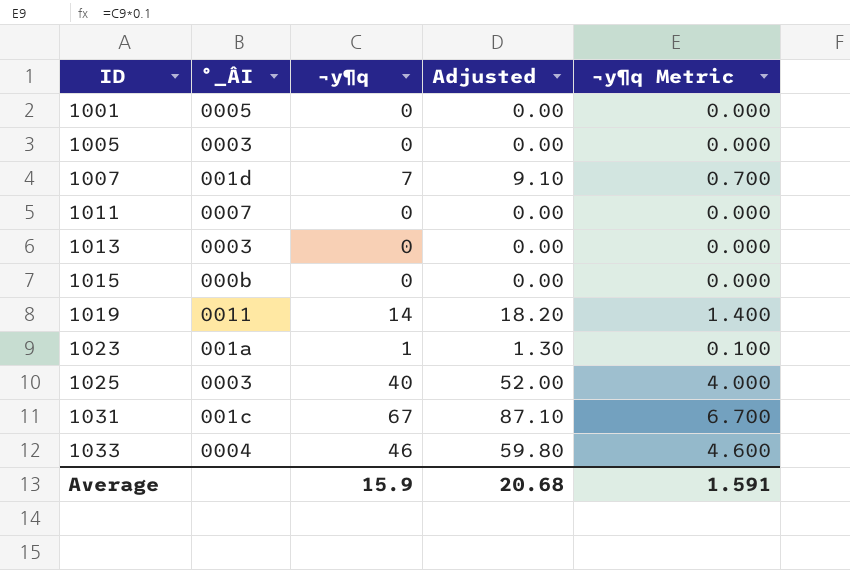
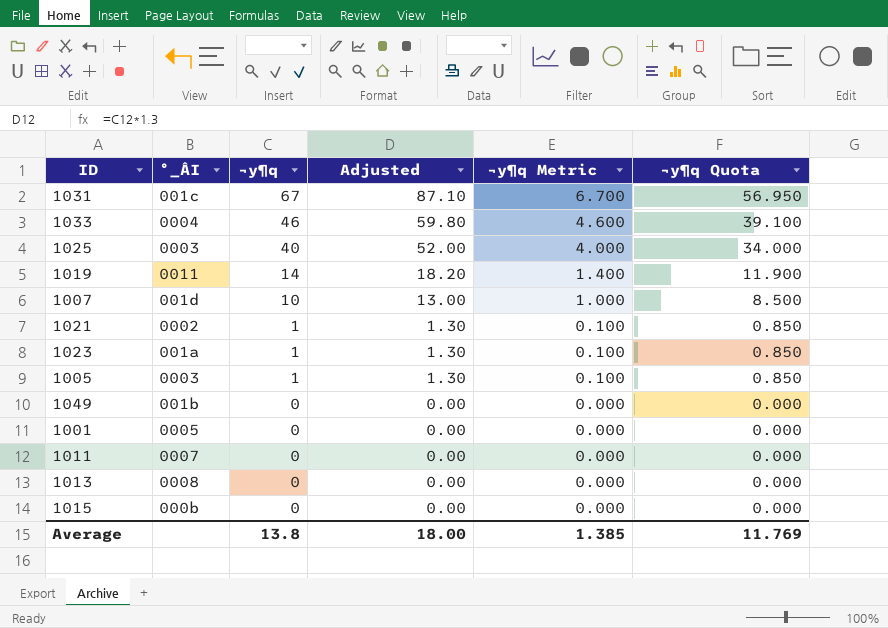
row order: ID ascending -> ¬y¶q descending
column ¬y¶q Quota | formula: none -> [¬y¶q] * 0.85
1007 | ¬y¶q: 7 -> 10
1007 | Adjusted: 9.10 -> 13.00
1007 | ¬y¶q Metric: 0.700 -> 1.000
row 1021: none -> 0002 | 1 | 1.30 | 0.100 | 0.850
1005 | ¬y¶q: 0 -> 1
1005 | Adjusted: 0.00 -> 1.30
1005 | ¬y¶q Metric: 0.000 -> 0.100
row 1049: none -> 001b | 0 | 0.00 | 0.000 | 0.000
1013 | °_ÂI: 0003 -> 0008
Average | ¬y¶q: 15.9 -> 13.8
Average | Adjusted: 20.68 -> 18.00
Average | ¬y¶q Metric: 1.591 -> 1.385

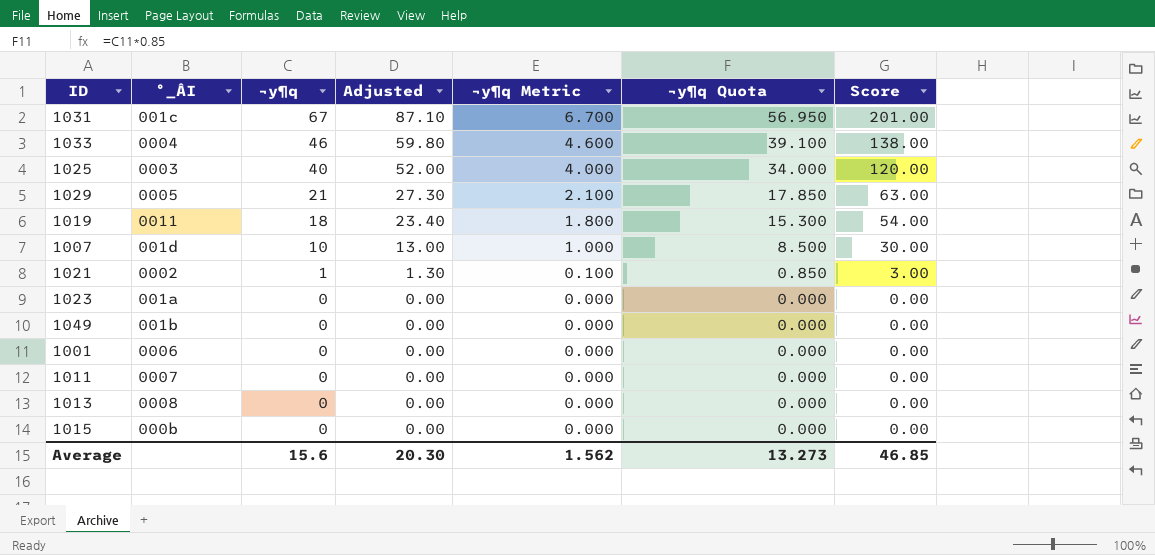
column Score | formula: none -> [¬y¶q] * 3
row 1005: 0003 | 1 | 1.30 | 0.100 | 0.850 -> none
row 1029: none -> 0005 | 21 | 27.30 | 2.100 | 17.850 | 63.00
1019 | ¬y¶q: 14 -> 18
1019 | Adjusted: 18.20 -> 23.40
1019 | ¬y¶q Metric: 1.400 -> 1.800
1019 | ¬y¶q Quota: 11.900 -> 15.300
1023 | ¬y¶q: 1 -> 0
1023 | Adjusted: 1.30 -> 0.00
1023 | ¬y¶q Metric: 0.100 -> 0.000
1023 | ¬y¶q Quota: 0.850 -> 0.000
1001 | °_ÂI: 0005 -> 0006
Average | ¬y¶q: 13.8 -> 15.6
Average | Adjusted: 18.00 -> 20.30
Average | ¬y¶q Metric: 1.385 -> 1.562
Average | ¬y¶q Quota: 11.769 -> 13.273

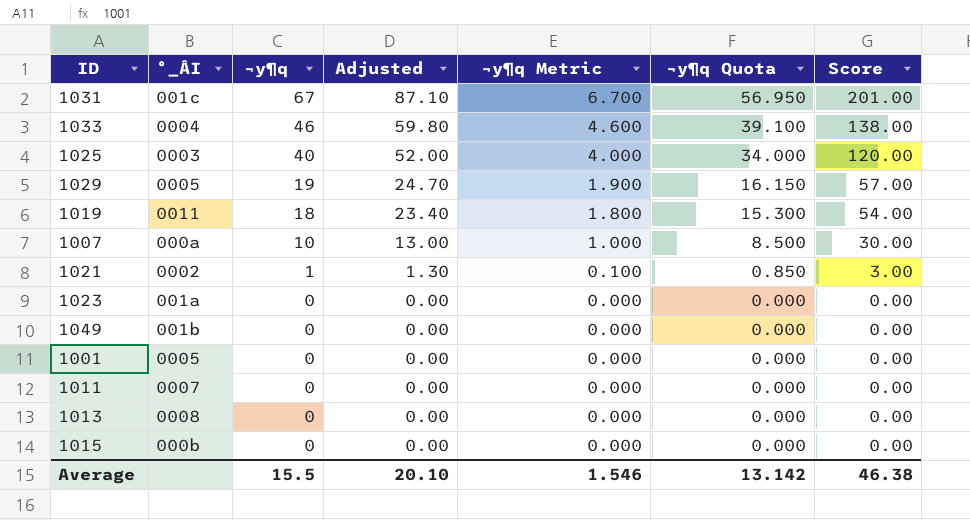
1029 | ¬y¶q: 21 -> 19
1029 | Adjusted: 27.30 -> 24.70
1029 | ¬y¶q Metric: 2.100 -> 1.900
1029 | ¬y¶q Quota: 17.850 -> 16.150
1029 | Score: 63.00 -> 57.00
1007 | °_ÂI: 001d -> 000a
1001 | °_ÂI: 0006 -> 0005
Average | ¬y¶q: 15.6 -> 15.5
Average | Adjusted: 20.30 -> 20.10
Average | ¬y¶q Metric: 1.562 -> 1.546
Average | ¬y¶q Quota: 13.273 -> 13.142
Average | Score: 46.85 -> 46.38

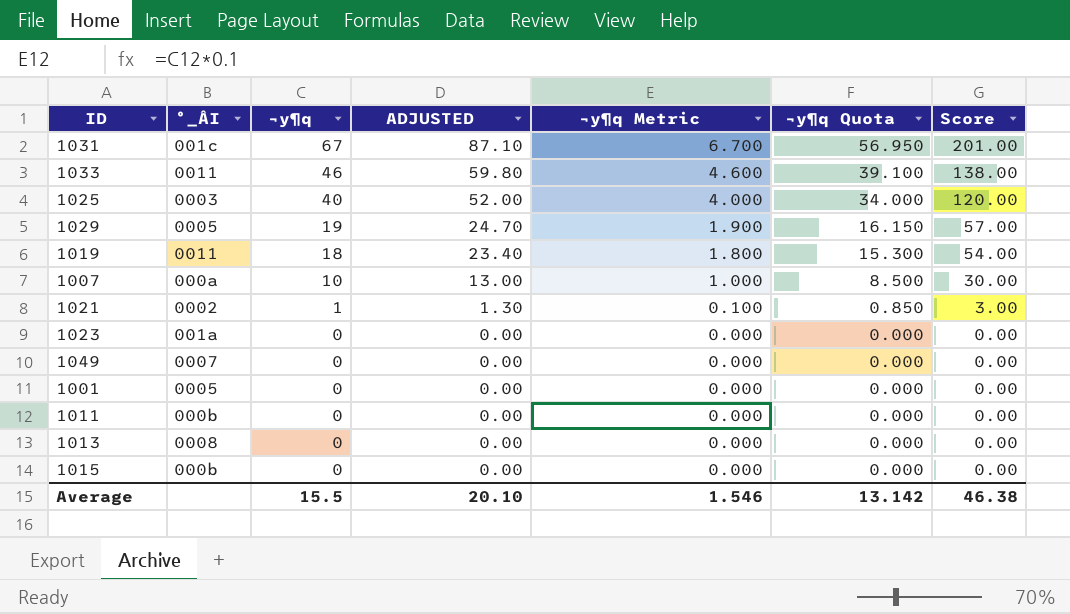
column name: Adjusted -> ADJUSTED
1033 | °_ÂI: 0004 -> 0011
1049 | °_ÂI: 001b -> 0007
1011 | °_ÂI: 0007 -> 000b

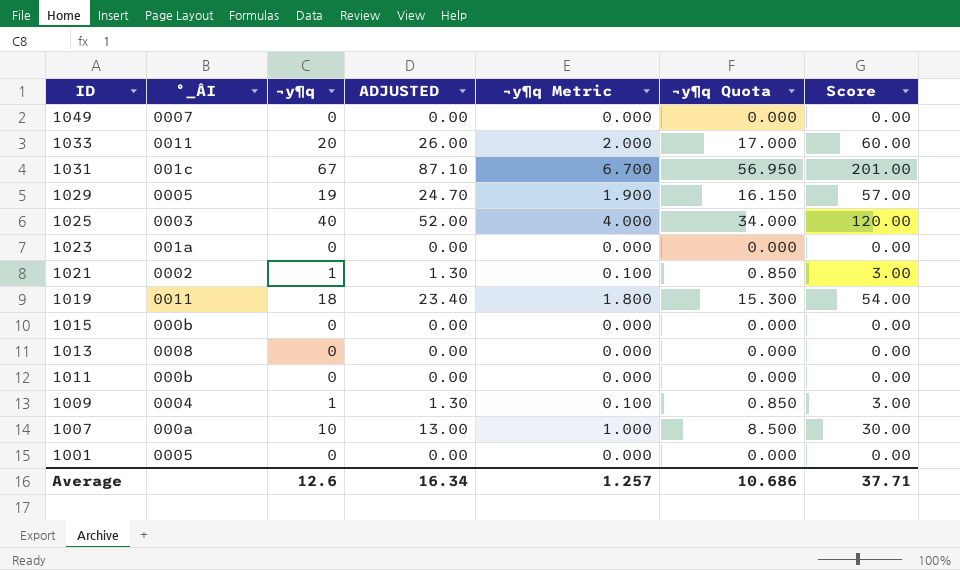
row order: ¬y¶q descending -> ID descending
1033 | ¬y¶q: 46 -> 20
1033 | ADJUSTED: 59.80 -> 26.00
1033 | ¬y¶q Metric: 4.600 -> 2.000
1033 | ¬y¶q Quota: 39.100 -> 17.000
1033 | Score: 138.00 -> 60.00
row 1009: none -> 0004 | 1 | 1.30 | 0.100 | 0.850 | 3.00
Average | ¬y¶q: 15.5 -> 12.6
Average | ADJUSTED: 20.10 -> 16.34
Average | ¬y¶q Metric: 1.546 -> 1.257
Average | ¬y¶q Quota: 13.142 -> 10.686
Average | Score: 46.38 -> 37.71

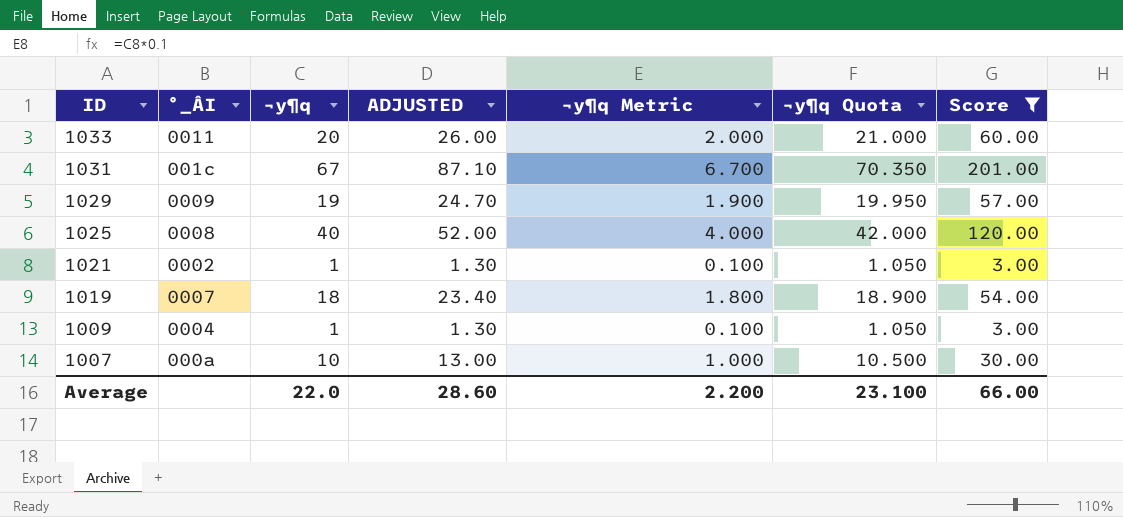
filter: none -> Score != 0.00
column ¬y¶q Quota | formula: [¬y¶q] * 0.85 -> [¬y¶q] * 1.05
1029 | °_ÂI: 0005 -> 0009
1025 | °_ÂI: 0003 -> 0008
1019 | °_ÂI: 0011 -> 0007
Average | ¬y¶q: 12.6 -> 22.0
Average | ADJUSTED: 16.34 -> 28.60
Average | ¬y¶q Metric: 1.257 -> 2.200
Average | ¬y¶q Quota: 10.686 -> 23.100
Average | Score: 37.71 -> 66.00

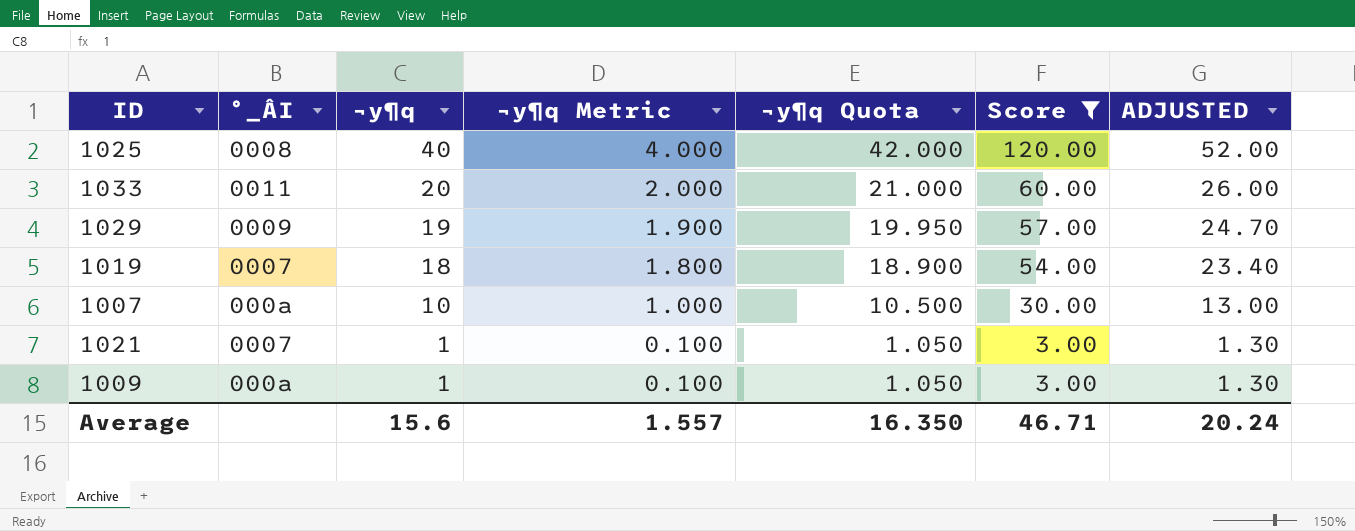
row order: ID descending -> ¬y¶q descending
column ADJUSTED | position: 4 -> 7
row 1031: 001c | 67 | 87.10 | 6.700 | 70.350 | 201.00 -> none
1021 | °_ÂI: 0002 -> 0007
1009 | °_ÂI: 0004 -> 000a
Average | ¬y¶q: 22.0 -> 15.6
Average | ¬y¶q Metric: 2.200 -> 1.557
Average | ¬y¶q Quota: 23.100 -> 16.350
Average | Score: 66.00 -> 46.71
Average | ADJUSTED: 28.60 -> 20.24

